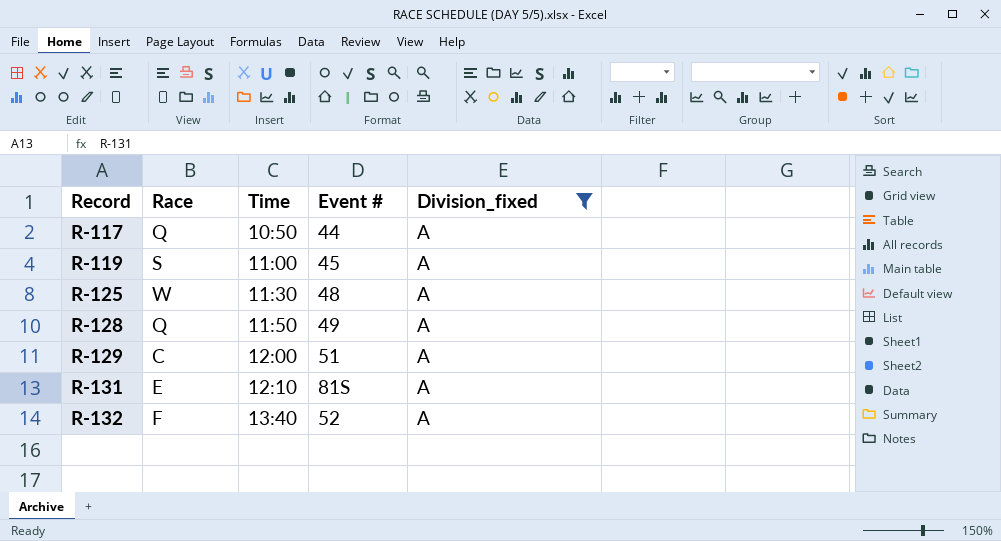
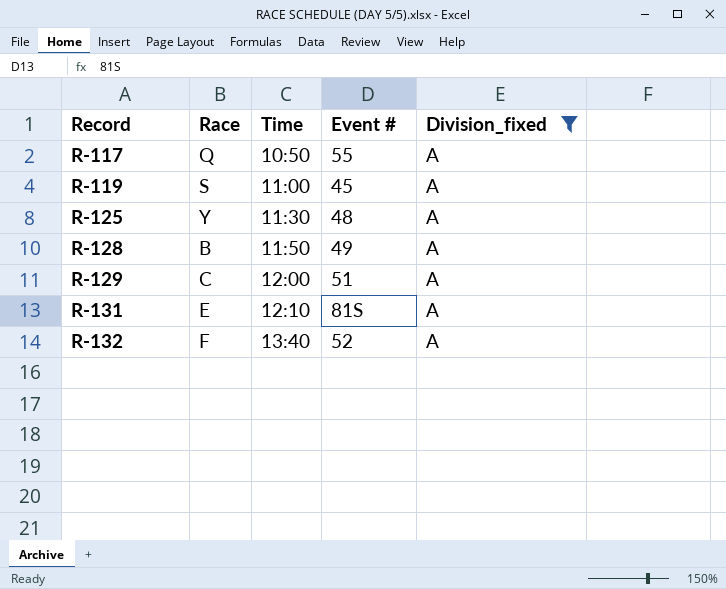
R-117 | Event #: 44 -> 55
R-125 | Race: W -> Y
R-128 | Race: Q -> B

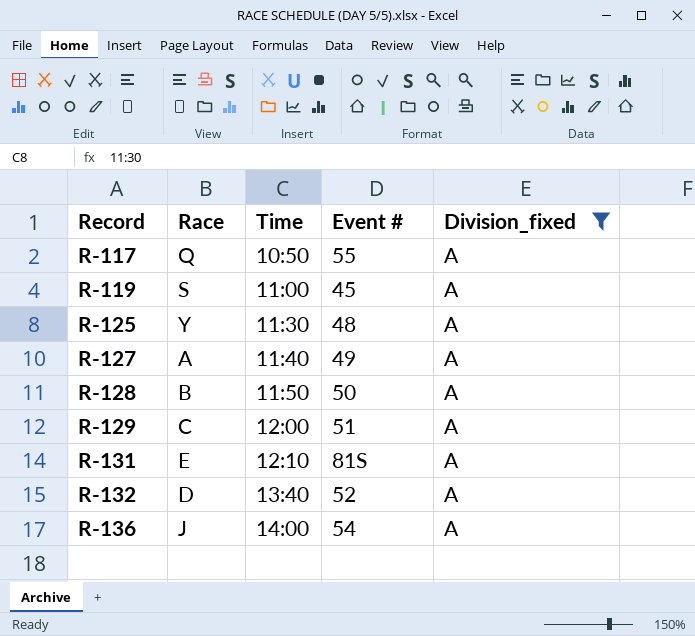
row R-127: none -> A | 11:40 | 49 | A
R-128 | Event #: 49 -> 50
R-132 | Race: F -> D
row R-136: none -> J | 14:00 | 54 | A

